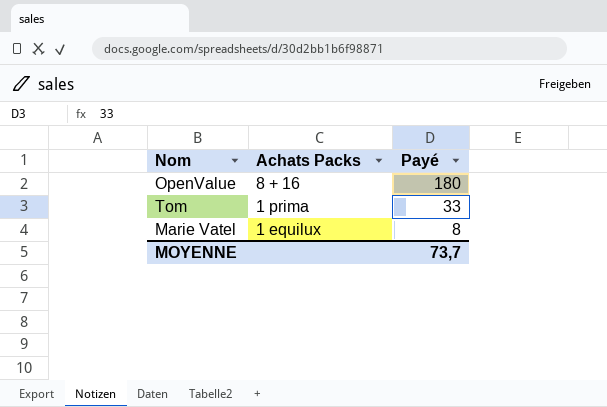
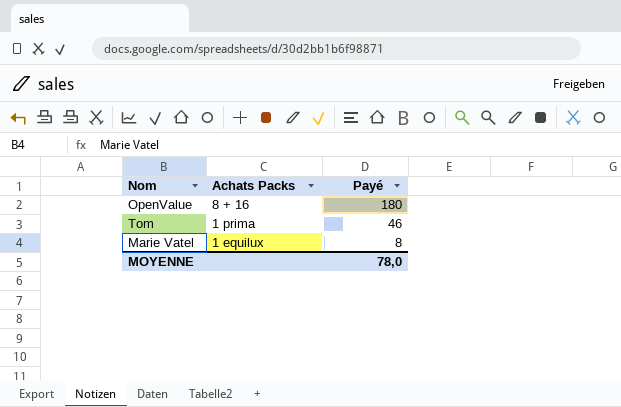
Tom | Payé: 33 -> 46
MOYENNE | Payé: 73,7 -> 78,0

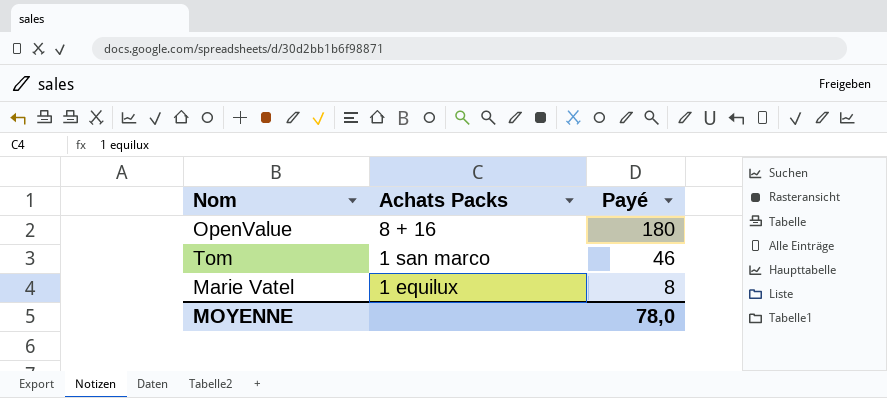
Tom | Achats Packs: 1 prima -> 1 san marco

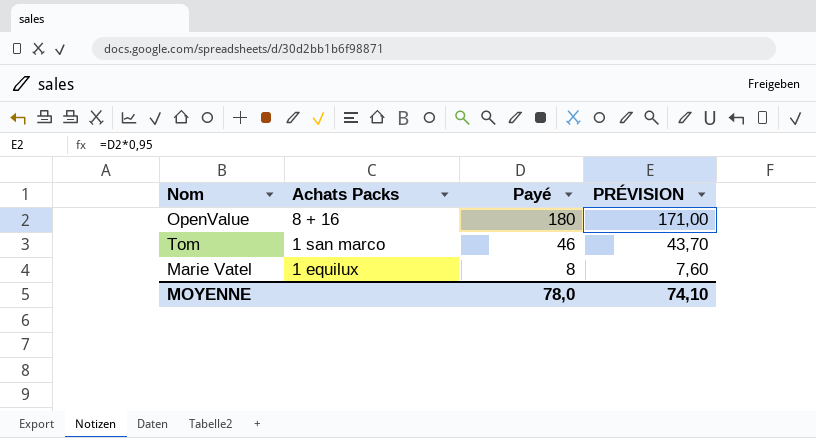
column PRÉVISION | formula: none -> [Payé] * 0,95

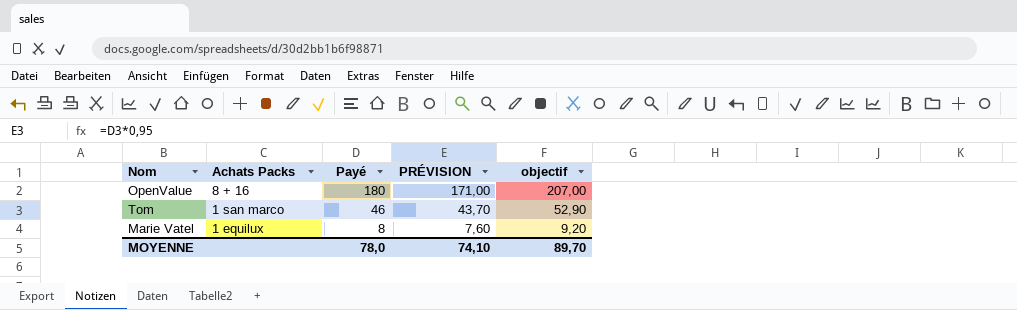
column objectif | formula: none -> [Payé] * 1,15

